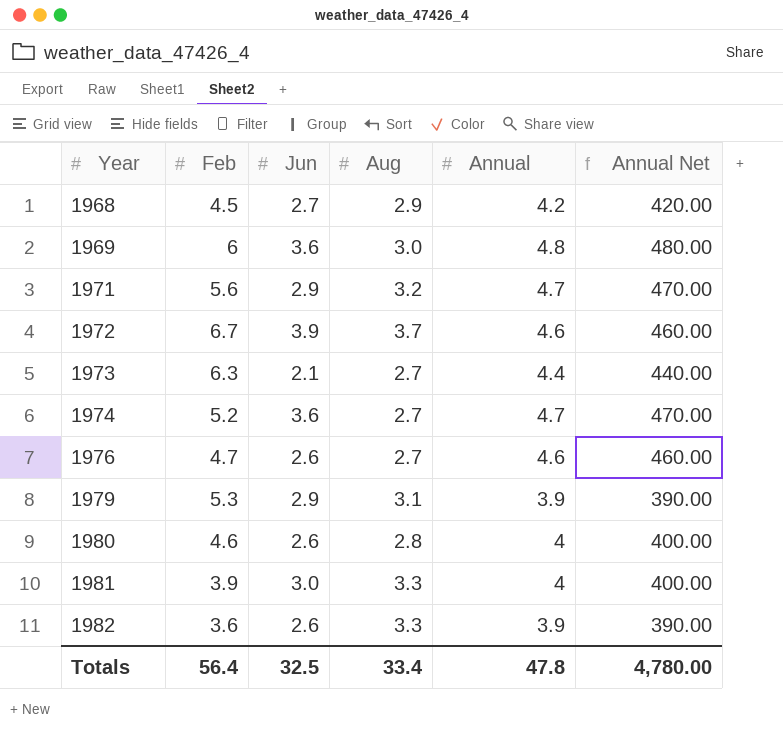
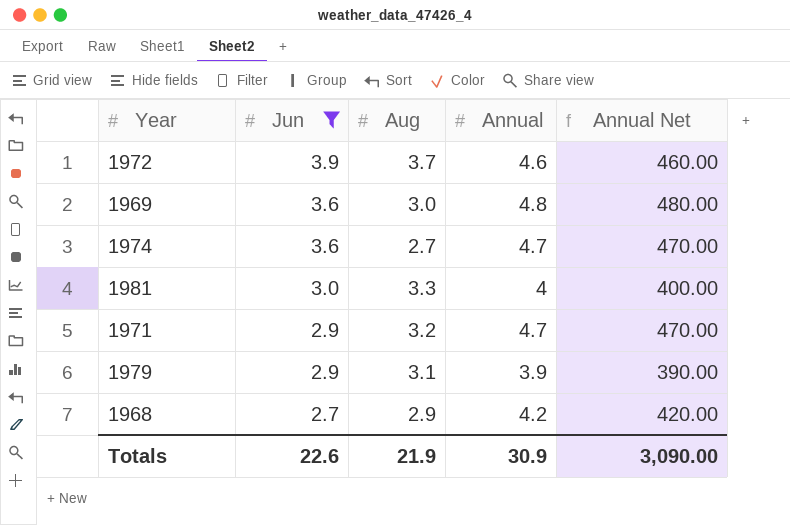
filter: none -> Jun >= 2.7
row order: Year ascending -> Jun descending
column Feb | position: 2 -> none
Totals | Jun: 32.5 -> 22.6
Totals | Aug: 33.4 -> 21.9
Totals | Annual: 47.8 -> 30.9
Totals | Annual Net: 4,780.00 -> 3,090.00

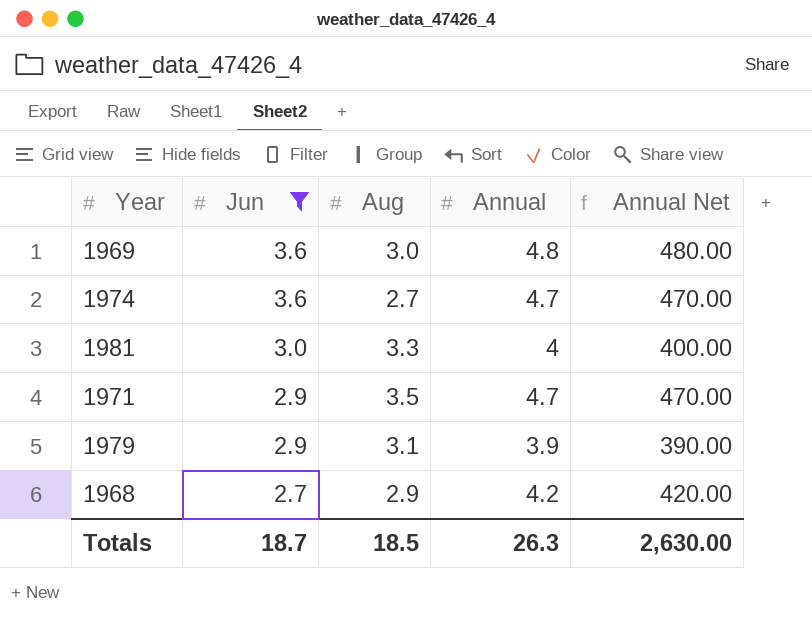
row 1972: 3.9 | 3.7 | 4.6 | 460.00 -> none
1971 | Aug: 3.2 -> 3.5
Totals | Jun: 22.6 -> 18.7
Totals | Aug: 21.9 -> 18.5
Totals | Annual: 30.9 -> 26.3
Totals | Annual Net: 3,090.00 -> 2,630.00

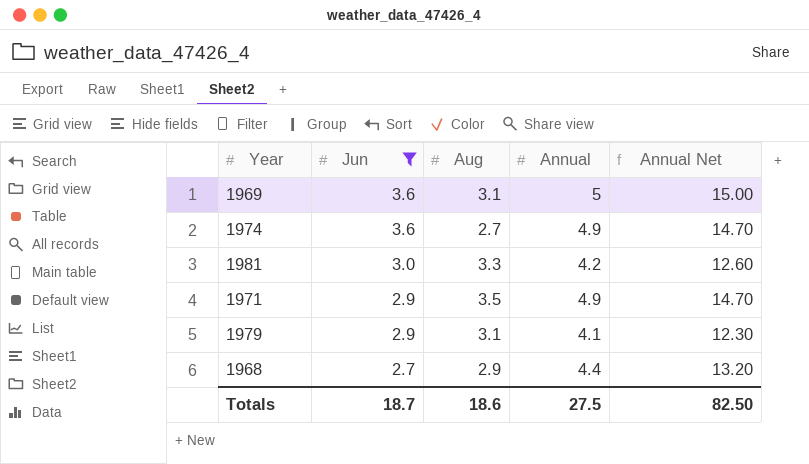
column Annual Net | formula: [Annual] * 100 -> [Annual] * 3
1969 | Aug: 3.0 -> 3.1
1969 | Annual: 4.8 -> 5
1974 | Annual: 4.7 -> 4.9
1981 | Annual: 4 -> 4.2
1971 | Annual: 4.7 -> 4.9
1979 | Annual: 3.9 -> 4.1
1968 | Annual: 4.2 -> 4.4
Totals | Aug: 18.5 -> 18.6
Totals | Annual: 26.3 -> 27.5
Totals | Annual Net: 2,630.00 -> 82.50

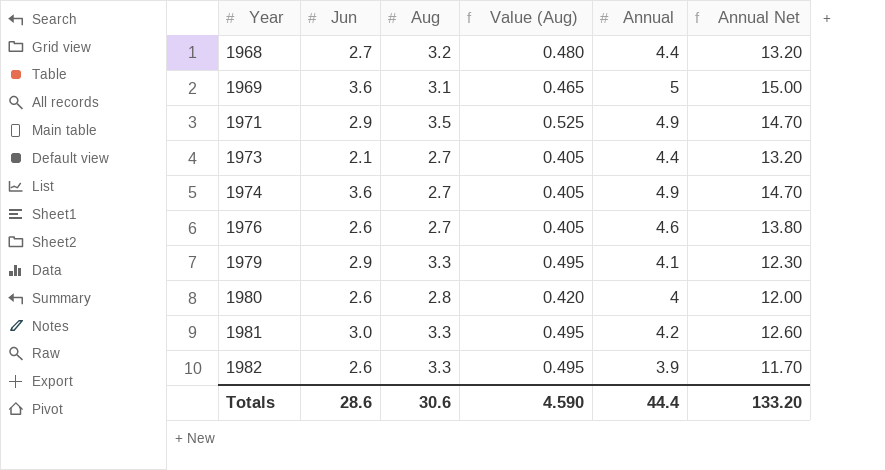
filter: Jun >= 2.7 -> none
row order: Jun descending -> Year ascending
column Value (Aug) | formula: none -> [Aug] * 0.15
1968 | Aug: 2.9 -> 3.2
1979 | Aug: 3.1 -> 3.3
Totals | Jun: 18.7 -> 28.6
Totals | Aug: 18.6 -> 30.6
Totals | Annual: 27.5 -> 44.4
Totals | Annual Net: 82.50 -> 133.20

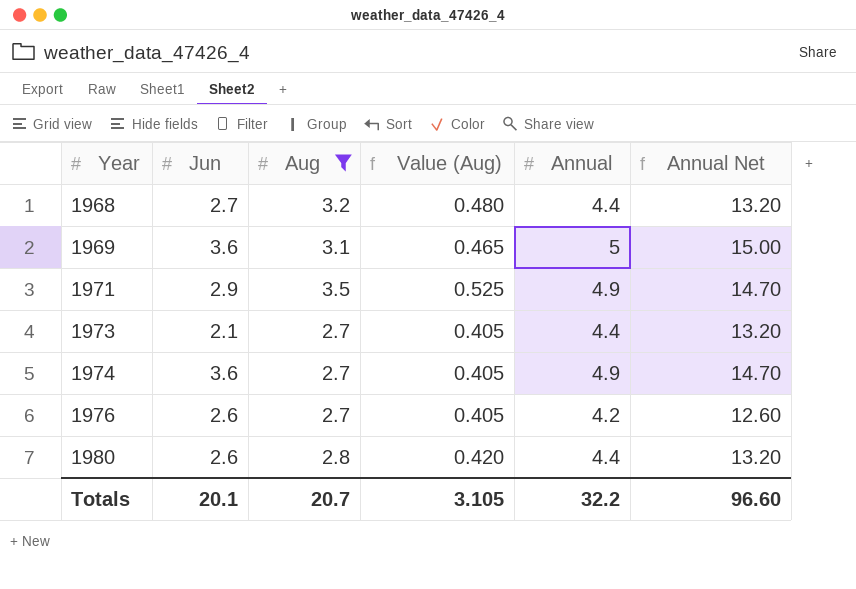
filter: none -> Aug != 3.3
1976 | Annual: 4.6 -> 4.2
1976 | Annual Net: 13.80 -> 12.60
1980 | Annual: 4 -> 4.4
1980 | Annual Net: 12.00 -> 13.20
Totals | Jun: 28.6 -> 20.1
Totals | Aug: 30.6 -> 20.7
Totals | Value (Aug): 4.590 -> 3.105
Totals | Annual: 44.4 -> 32.2
Totals | Annual Net: 133.20 -> 96.60

